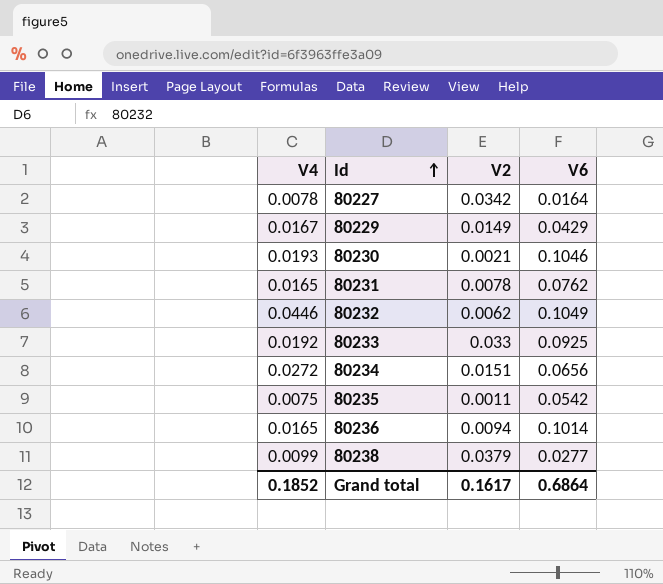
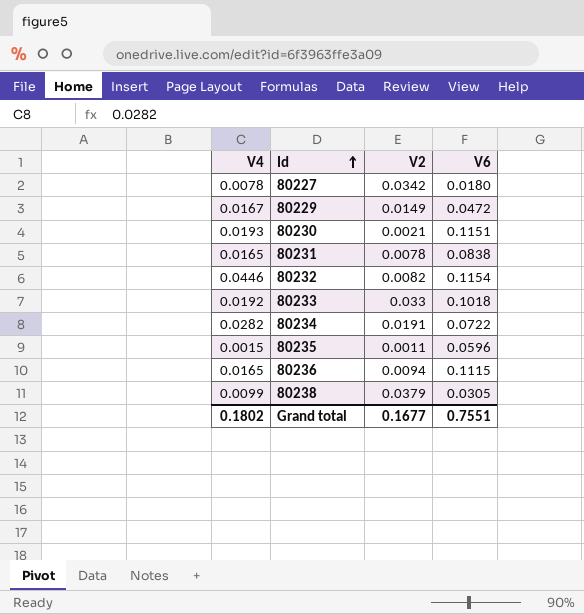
80227 | V6: 0.0164 -> 0.0180
80229 | V6: 0.0429 -> 0.0472
80230 | V6: 0.1046 -> 0.1151
80231 | V6: 0.0762 -> 0.0838
80232 | V2: 0.0062 -> 0.0082
80232 | V6: 0.1049 -> 0.1154
80233 | V6: 0.0925 -> 0.1018
80234 | V4: 0.0272 -> 0.0282
80234 | V2: 0.0151 -> 0.0191
80234 | V6: 0.0656 -> 0.0722
80235 | V4: 0.0075 -> 0.0015
80235 | V6: 0.0542 -> 0.0596
80236 | V6: 0.1014 -> 0.1115
80238 | V6: 0.0277 -> 0.0305
Grand total | V4: 0.1852 -> 0.1802
Grand total | V2: 0.1617 -> 0.1677
Grand total | V6: 0.6864 -> 0.7551

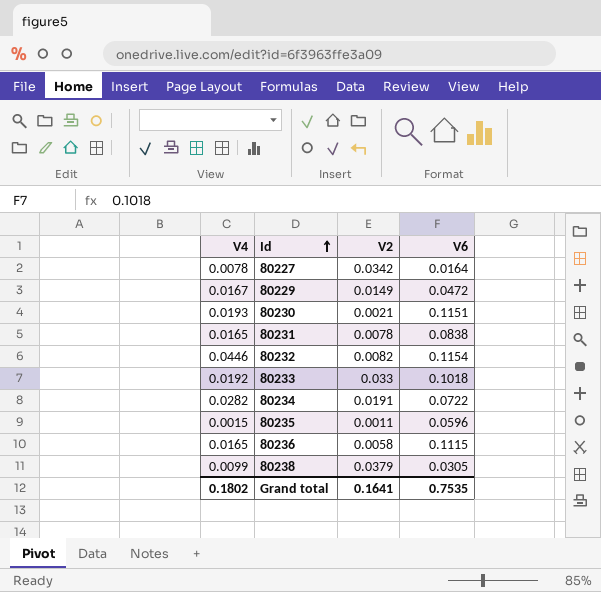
80227 | V6: 0.0180 -> 0.0164
80236 | V2: 0.0094 -> 0.0058
Grand total | V2: 0.1677 -> 0.1641
Grand total | V6: 0.7551 -> 0.7535

